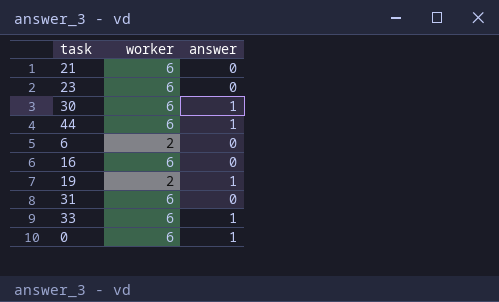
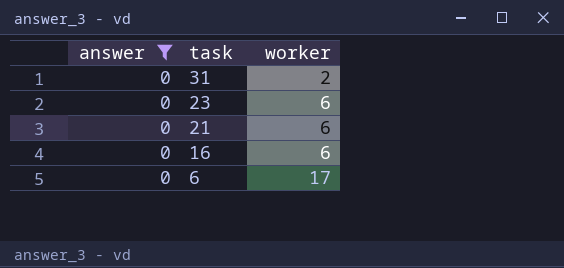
filter: none -> answer = 0
row order: none -> task descending
column answer | position: 3 -> 1
31 | worker: 6 -> 2
6 | worker: 2 -> 17

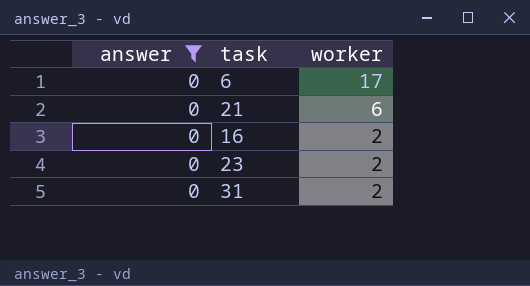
row order: task descending -> worker descending
16 | worker: 6 -> 2
23 | worker: 6 -> 2

